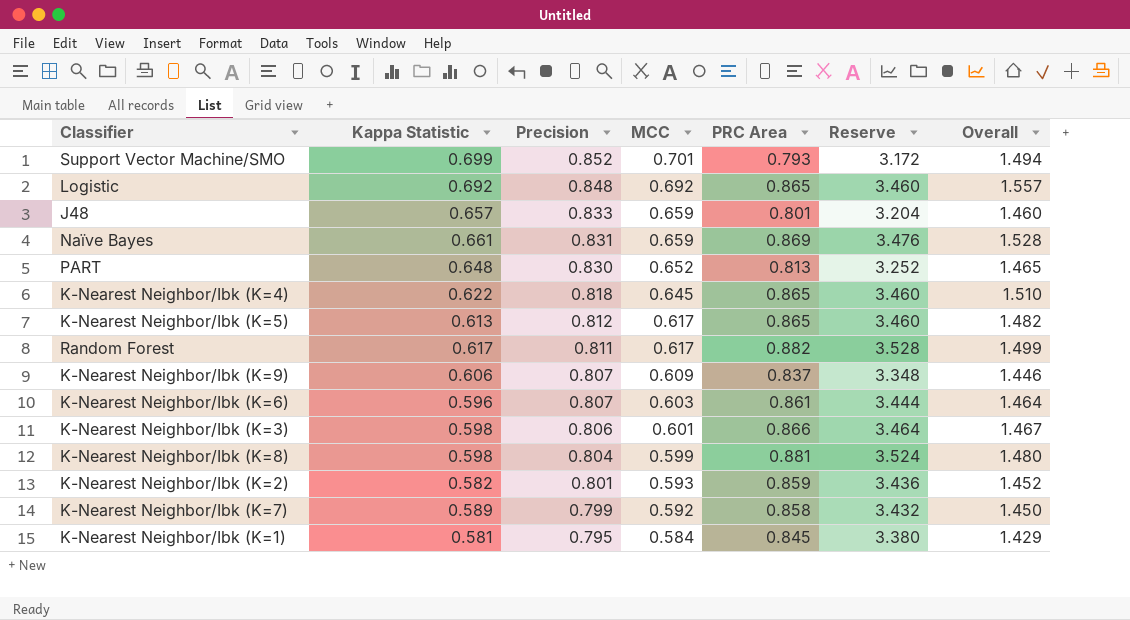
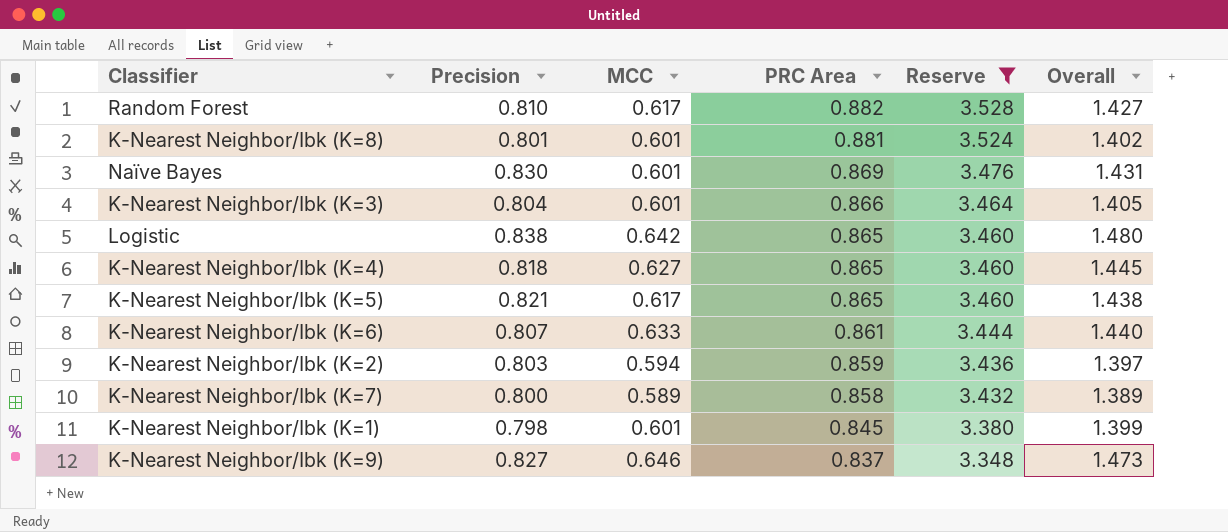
filter: none -> Reserve >= 3.348
row order: Precision descending -> PRC Area descending
column Kappa Statistic | position: 2 -> none
column Overall | formula: [MCC] + [PRC Area] -> [Precision] + [MCC]
Random Forest | Precision: 0.811 -> 0.810
K-Nearest Neighbor/Ibk (K=8) | Precision: 0.804 -> 0.801
K-Nearest Neighbor/Ibk (K=8) | MCC: 0.599 -> 0.601
Naïve Bayes | Precision: 0.831 -> 0.830
Naïve Bayes | MCC: 0.659 -> 0.601
K-Nearest Neighbor/Ibk (K=3) | Precision: 0.806 -> 0.804
Logistic | Precision: 0.848 -> 0.838
Logistic | MCC: 0.692 -> 0.642
K-Nearest Neighbor/Ibk (K=4) | MCC: 0.645 -> 0.627
K-Nearest Neighbor/Ibk (K=5) | Precision: 0.812 -> 0.821
K-Nearest Neighbor/Ibk (K=6) | MCC: 0.603 -> 0.633
K-Nearest Neighbor/Ibk (K=2) | Precision: 0.801 -> 0.803
K-Nearest Neighbor/Ibk (K=2) | MCC: 0.593 -> 0.594
K-Nearest Neighbor/Ibk (K=7) | Precision: 0.799 -> 0.800
K-Nearest Neighbor/Ibk (K=7) | MCC: 0.592 -> 0.589
K-Nearest Neighbor/Ibk (K=1) | Precision: 0.795 -> 0.798
K-Nearest Neighbor/Ibk (K=1) | MCC: 0.584 -> 0.601
K-Nearest Neighbor/Ibk (K=9) | Precision: 0.807 -> 0.827
K-Nearest Neighbor/Ibk (K=9) | MCC: 0.609 -> 0.646

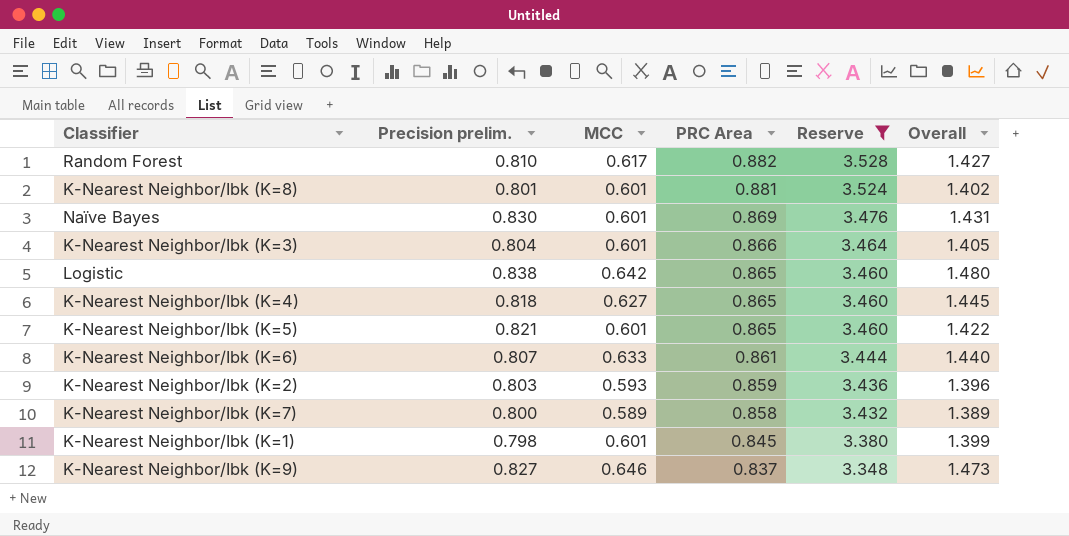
column name: Precision -> Precision prelim.
K-Nearest Neighbor/Ibk (K=5) | MCC: 0.617 -> 0.601
K-Nearest Neighbor/Ibk (K=5) | Overall: 1.438 -> 1.422
K-Nearest Neighbor/Ibk (K=2) | MCC: 0.594 -> 0.593
K-Nearest Neighbor/Ibk (K=2) | Overall: 1.397 -> 1.396

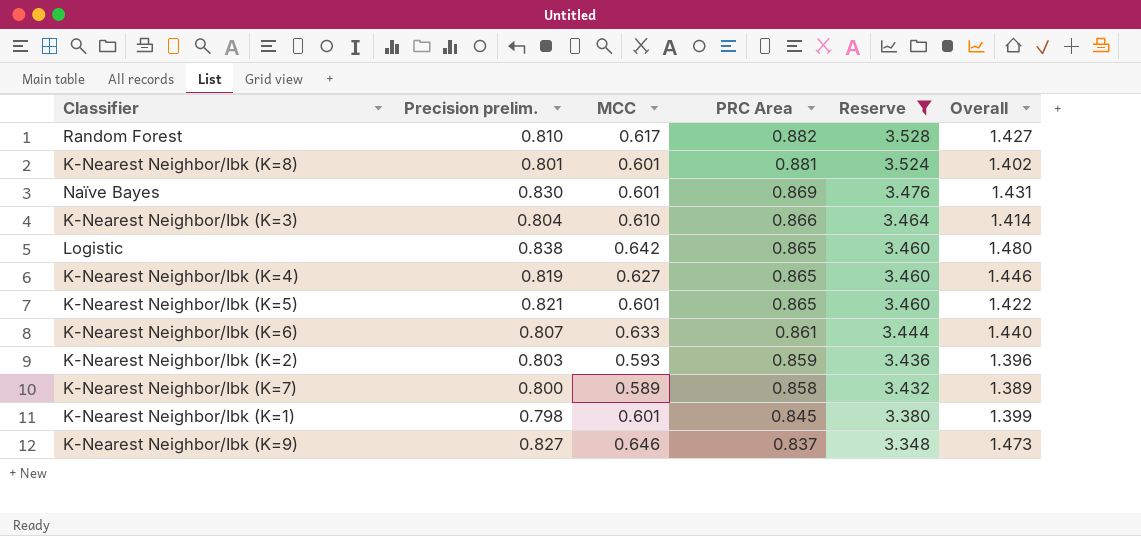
K-Nearest Neighbor/Ibk (K=3) | MCC: 0.601 -> 0.610
K-Nearest Neighbor/Ibk (K=3) | Overall: 1.405 -> 1.414
K-Nearest Neighbor/Ibk (K=4) | Precision prelim.: 0.818 -> 0.819
K-Nearest Neighbor/Ibk (K=4) | Overall: 1.445 -> 1.446

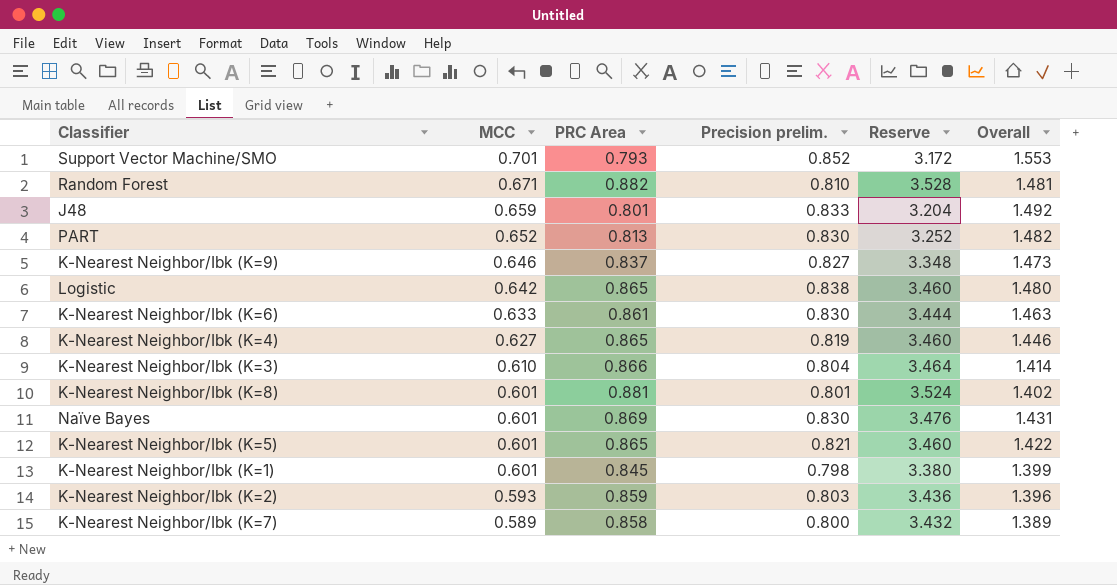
filter: Reserve >= 3.348 -> none
row order: PRC Area descending -> MCC descending
column Precision prelim. | position: 2 -> 4
Random Forest | MCC: 0.617 -> 0.671
Random Forest | Overall: 1.427 -> 1.481
K-Nearest Neighbor/Ibk (K=6) | Precision prelim.: 0.807 -> 0.830
K-Nearest Neighbor/Ibk (K=6) | Overall: 1.440 -> 1.463

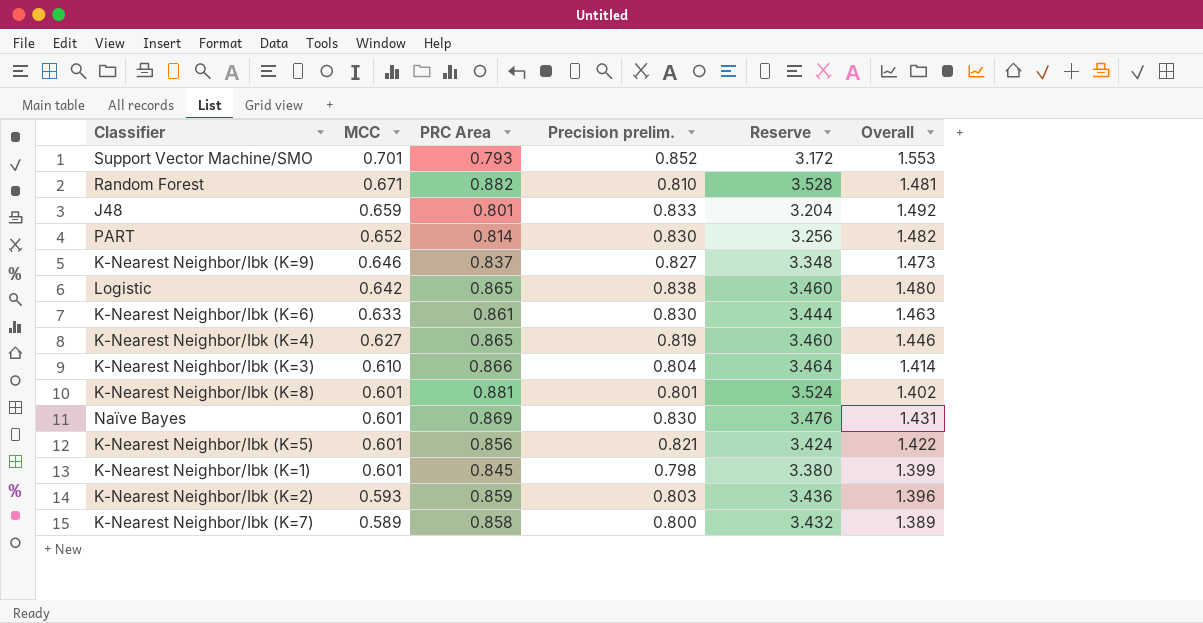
PART | PRC Area: 0.813 -> 0.814
PART | Reserve: 3.252 -> 3.256
K-Nearest Neighbor/Ibk (K=5) | PRC Area: 0.865 -> 0.856
K-Nearest Neighbor/Ibk (K=5) | Reserve: 3.460 -> 3.424

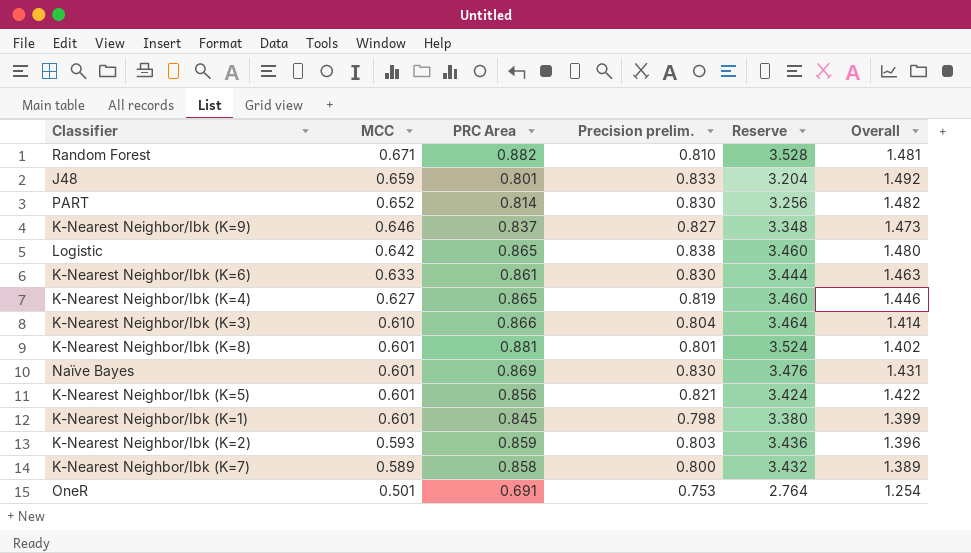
row Support Vector Machine/SMO: 0.701 | 0.793 | 0.852 | 3.172 | 1.553 -> none
row OneR: none -> 0.501 | 0.691 | 0.753 | 2.764 | 1.254

